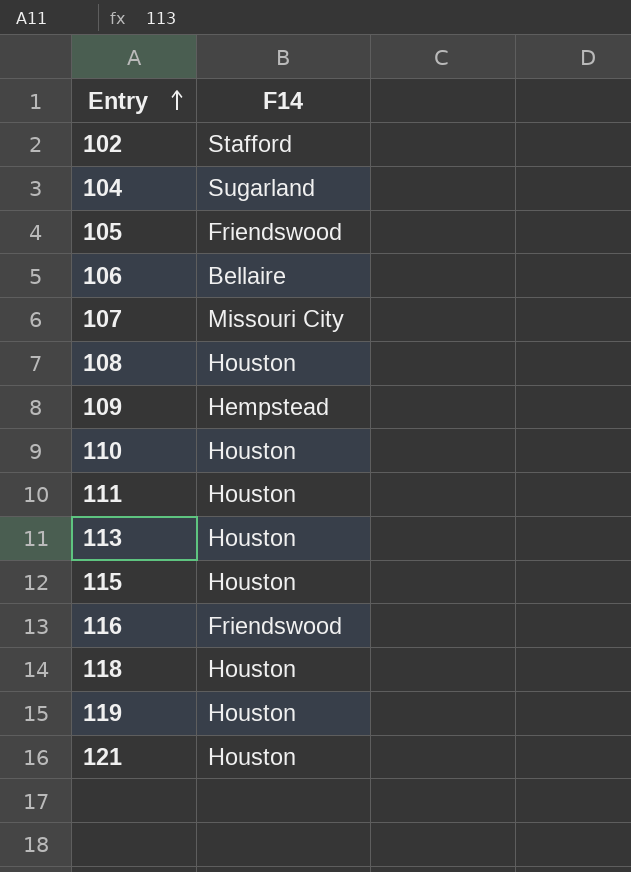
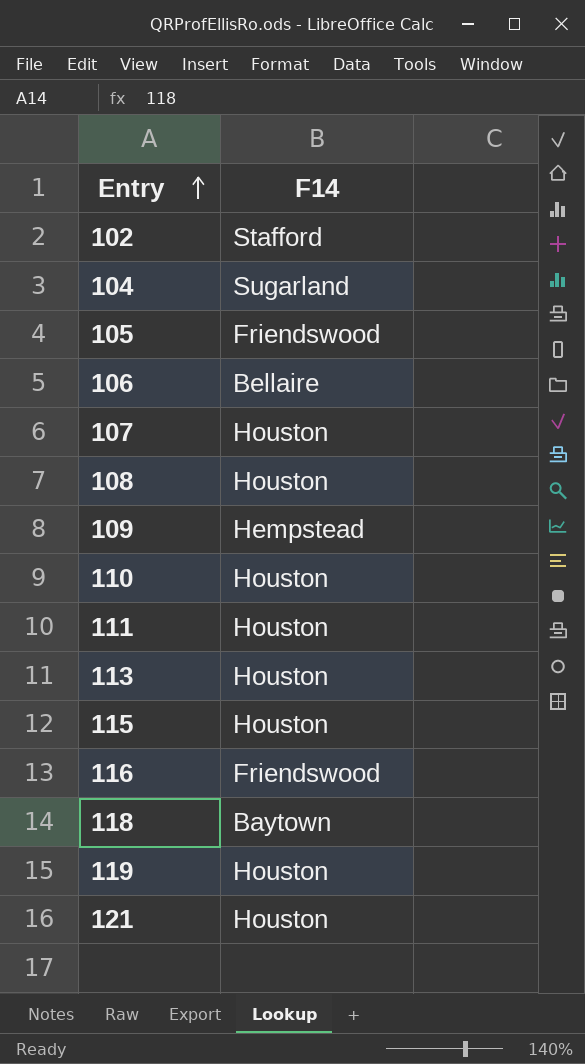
107 | F14: Missouri City -> Houston
118 | F14: Houston -> Baytown

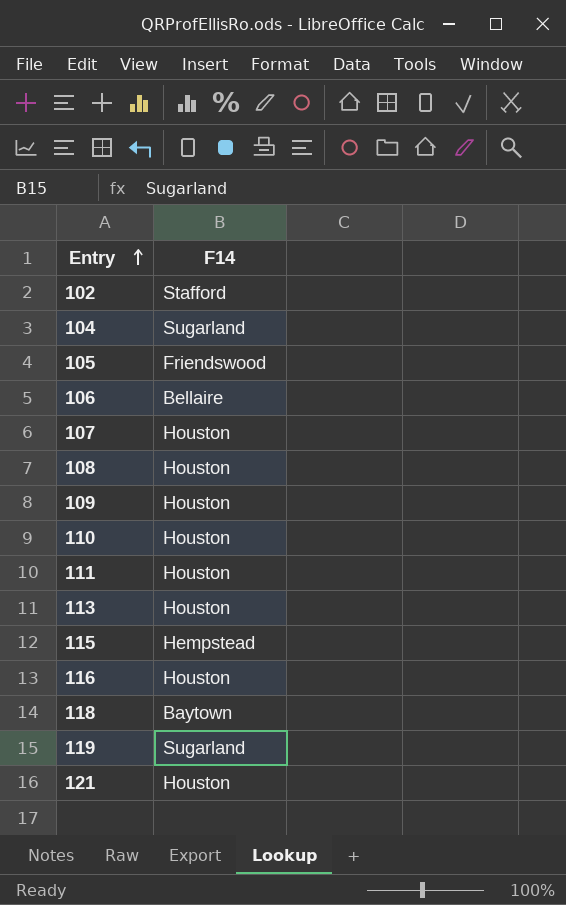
109 | F14: Hempstead -> Houston
115 | F14: Houston -> Hempstead
116 | F14: Friendswood -> Houston
119 | F14: Houston -> Sugarland

